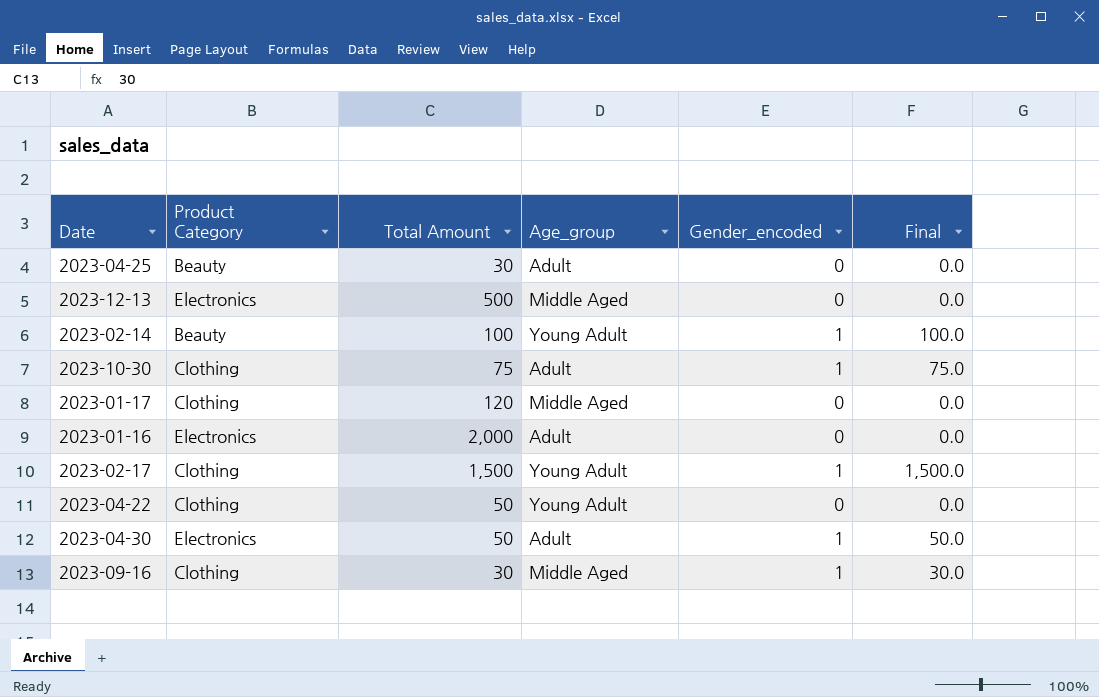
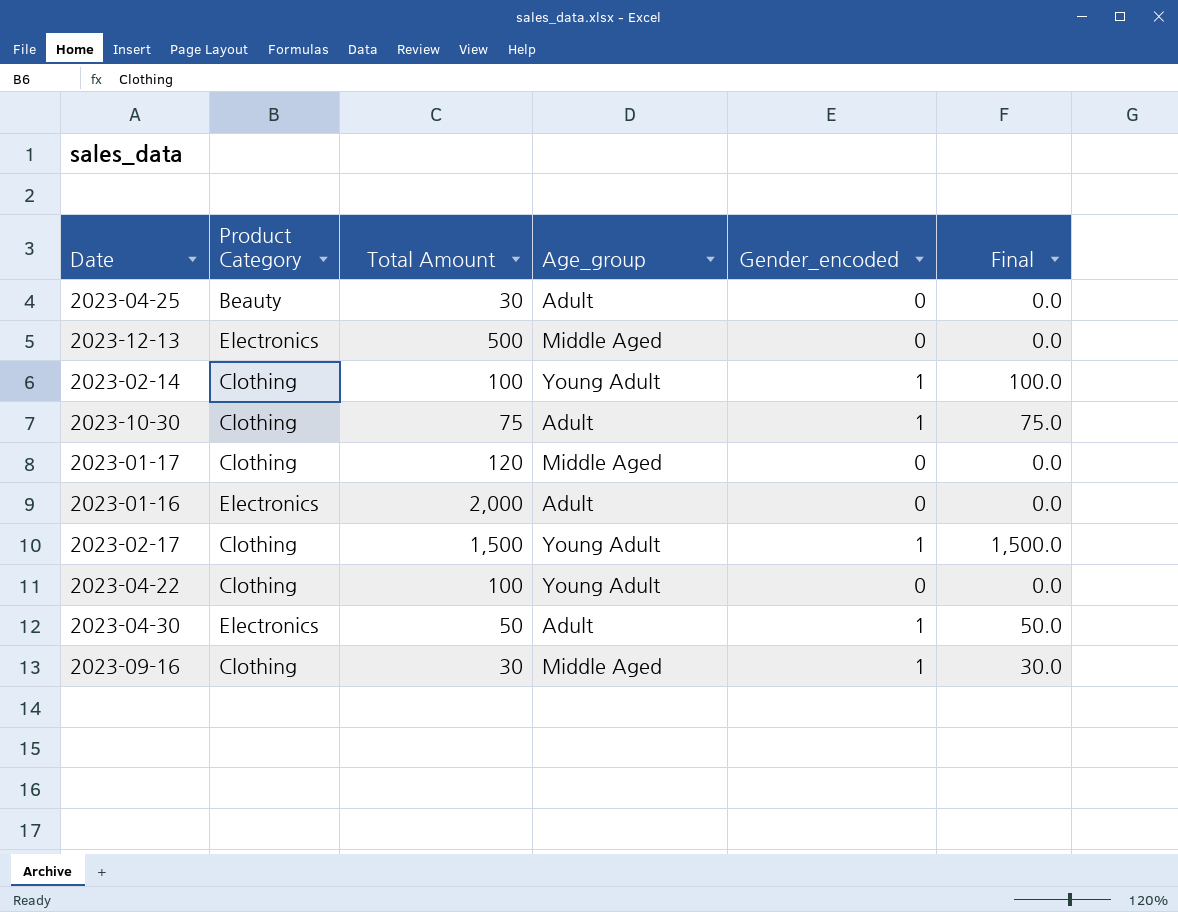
2023-02-14 | Product Category: Beauty -> Clothing
2023-04-22 | Total Amount: 50 -> 100

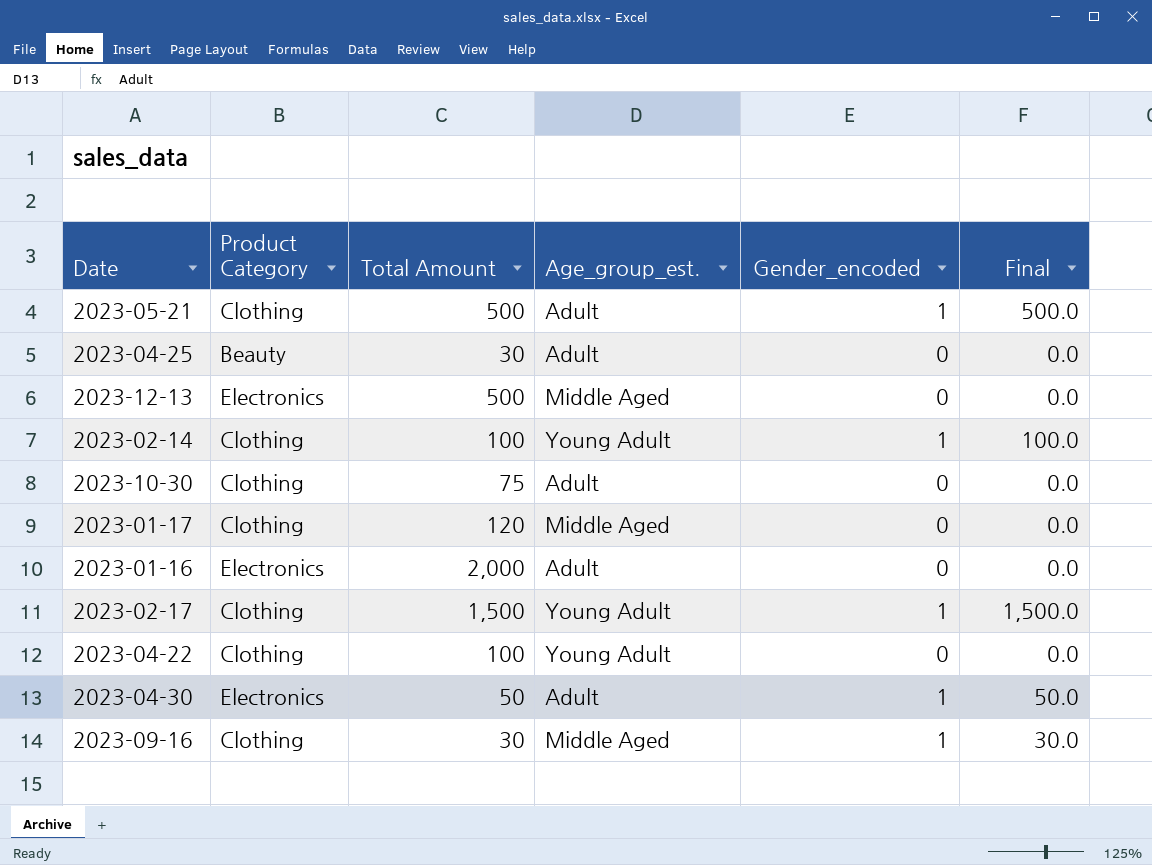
column name: Age_group -> Age_group_est.
row 2023-05-21: none -> Clothing | 500 | Adult | 1 | 500.0
2023-10-30 | Gender_encoded: 1 -> 0
2023-10-30 | Final: 75.0 -> 0.0

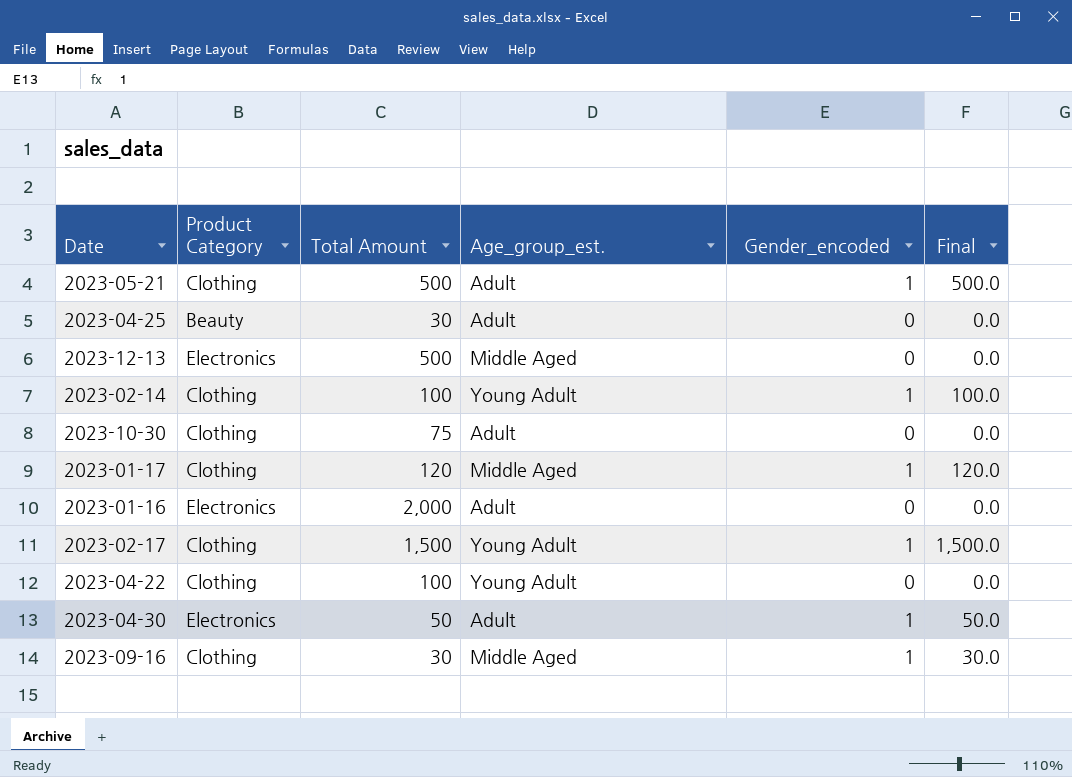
2023-01-17 | Gender_encoded: 0 -> 1
2023-01-17 | Final: 0.0 -> 120.0

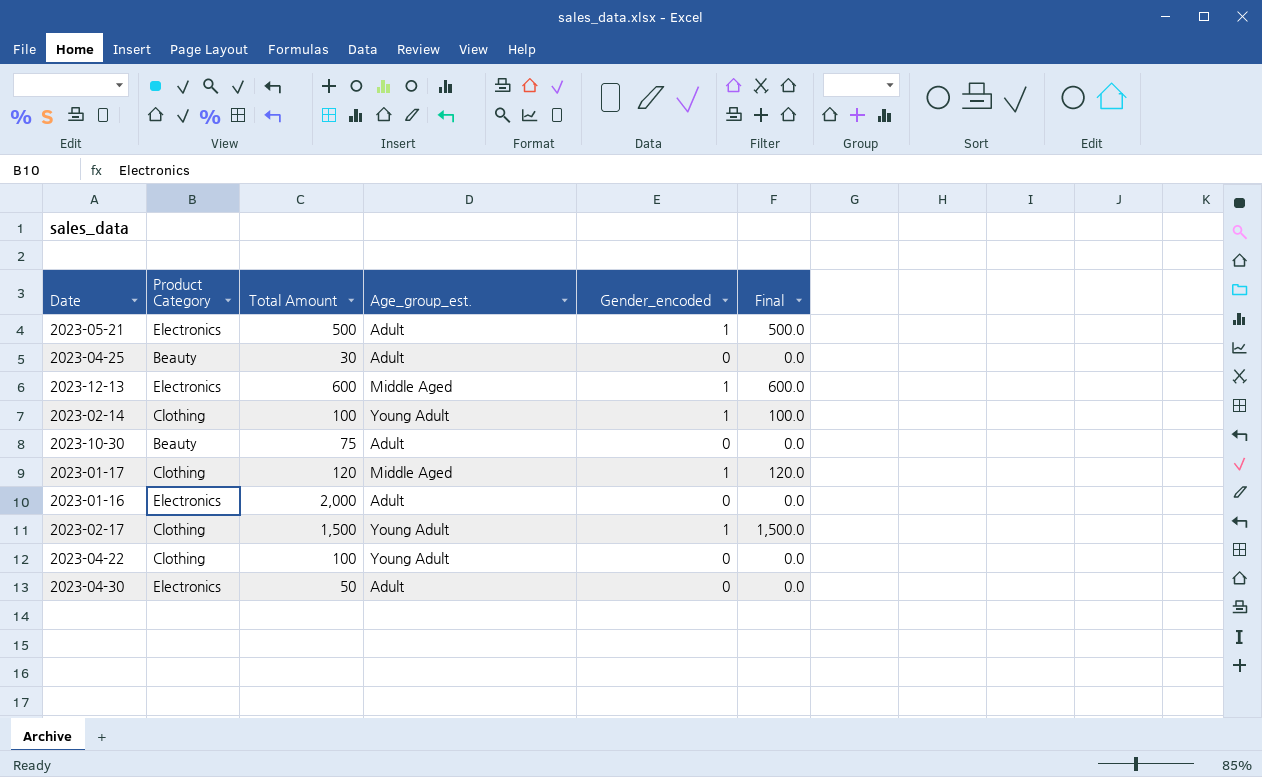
row 2023-09-16: Clothing | 30 | Middle Aged | 1 | 30.0 -> none
2023-05-21 | Product Category: Clothing -> Electronics
2023-12-13 | Total Amount: 500 -> 600
2023-12-13 | Gender_encoded: 0 -> 1
2023-12-13 | Final: 0.0 -> 600.0
2023-10-30 | Product Category: Clothing -> Beauty
2023-04-30 | Gender_encoded: 1 -> 0
2023-04-30 | Final: 50.0 -> 0.0

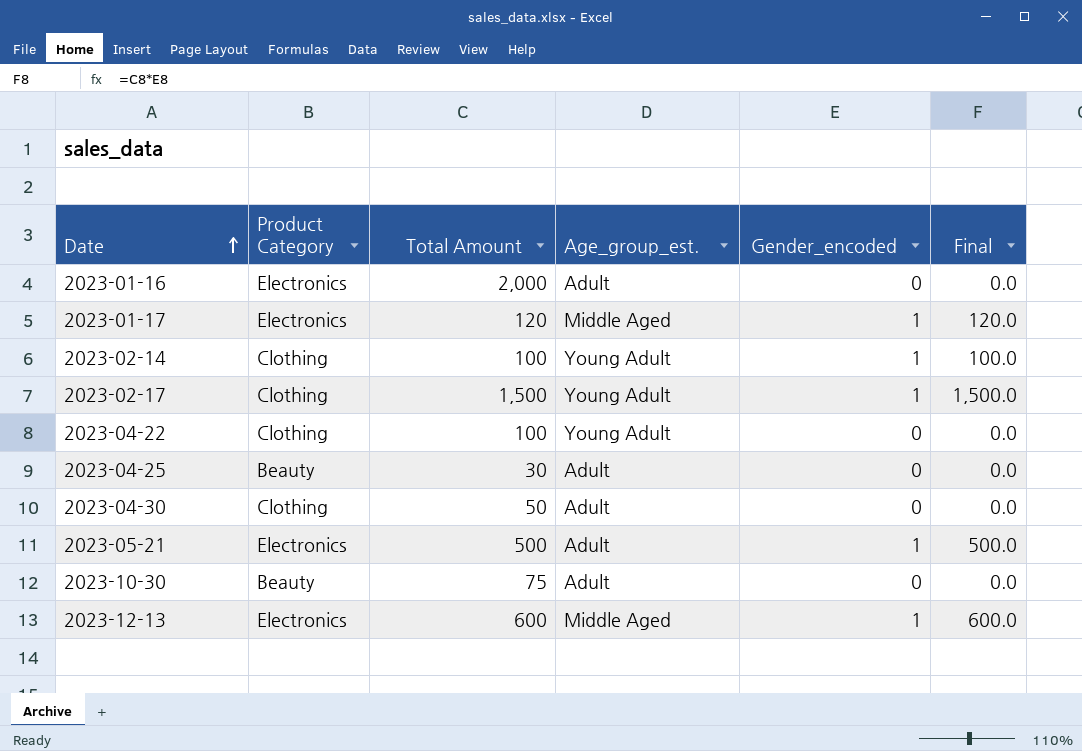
row order: none -> Date ascending
2023-01-17 | Product Category: Clothing -> Electronics
2023-04-30 | Product Category: Electronics -> Clothing

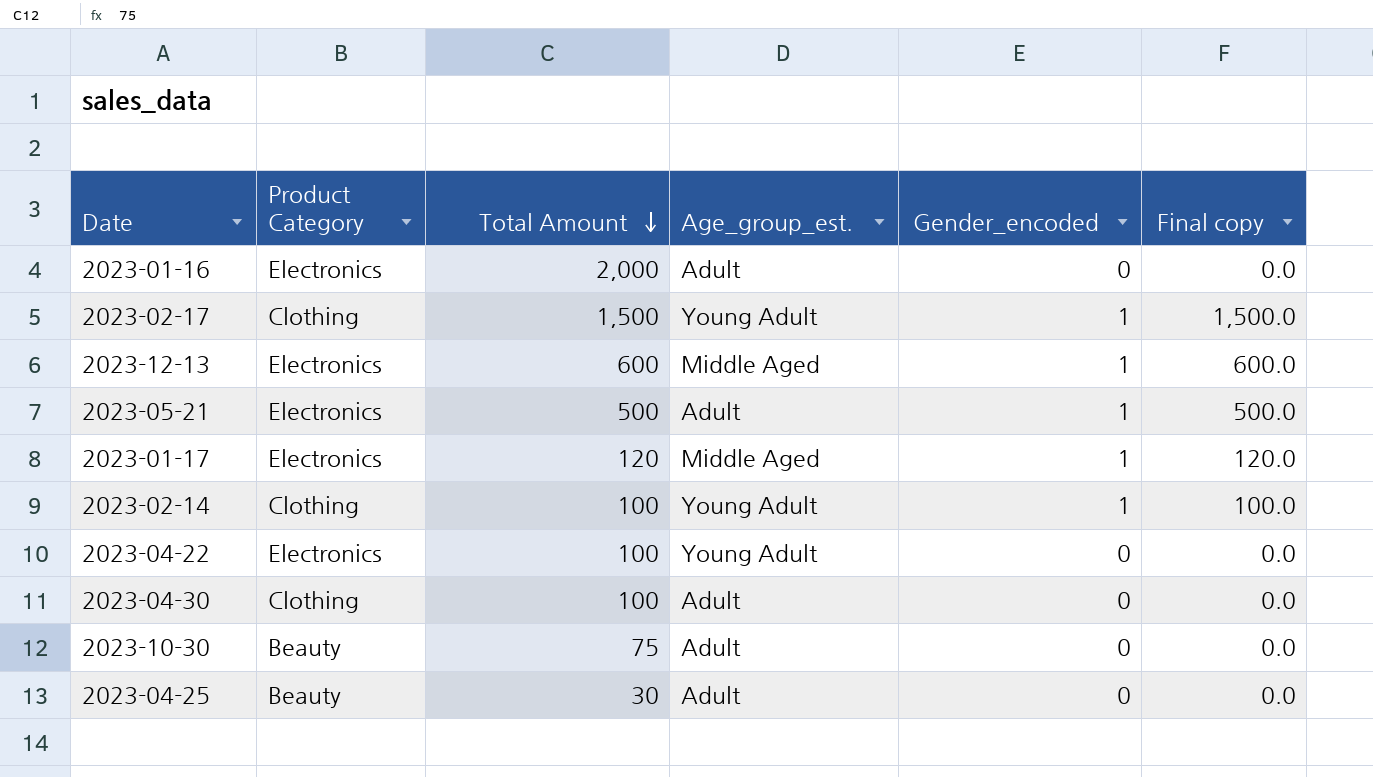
row order: Date ascending -> Total Amount descending
column name: Final -> Final copy
2023-04-22 | Product Category: Clothing -> Electronics
2023-04-30 | Total Amount: 50 -> 100

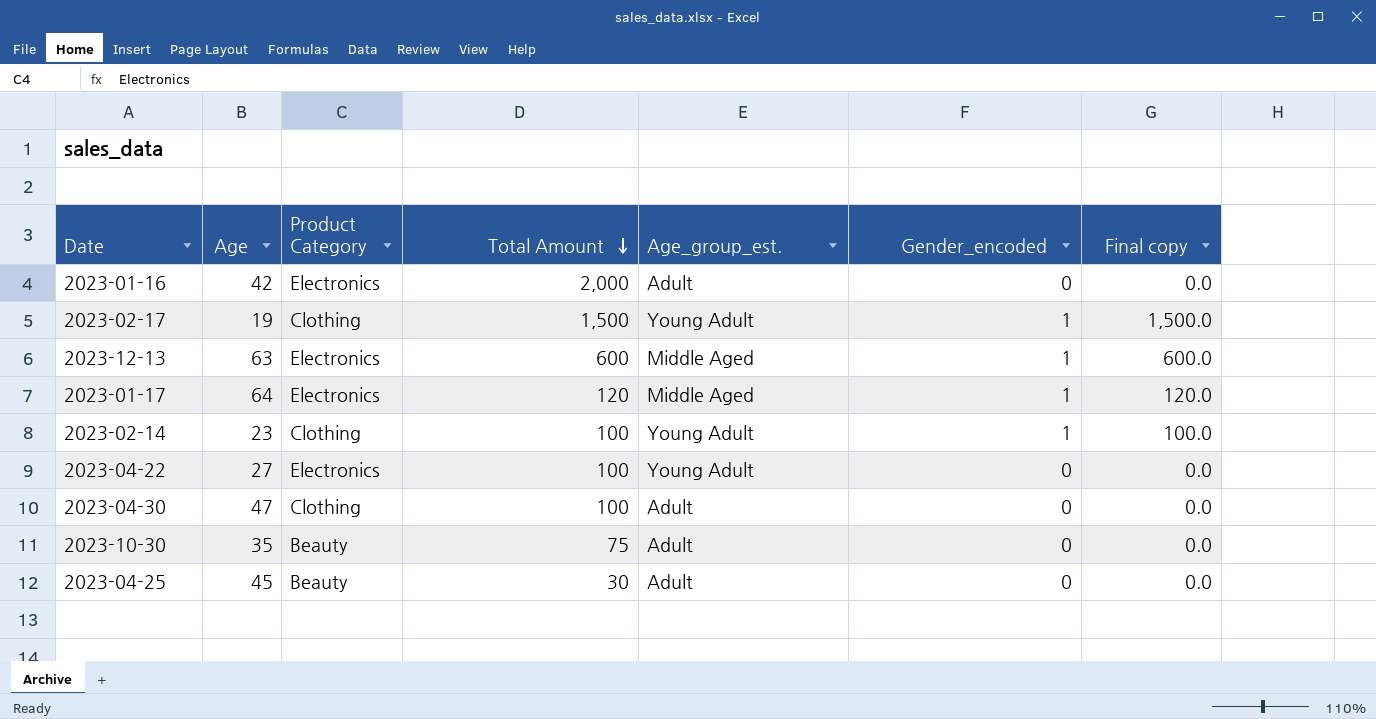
column Age | position: none -> 2
row 2023-05-21: Electronics | 500 | Adult | 1 | 500.0 -> none

